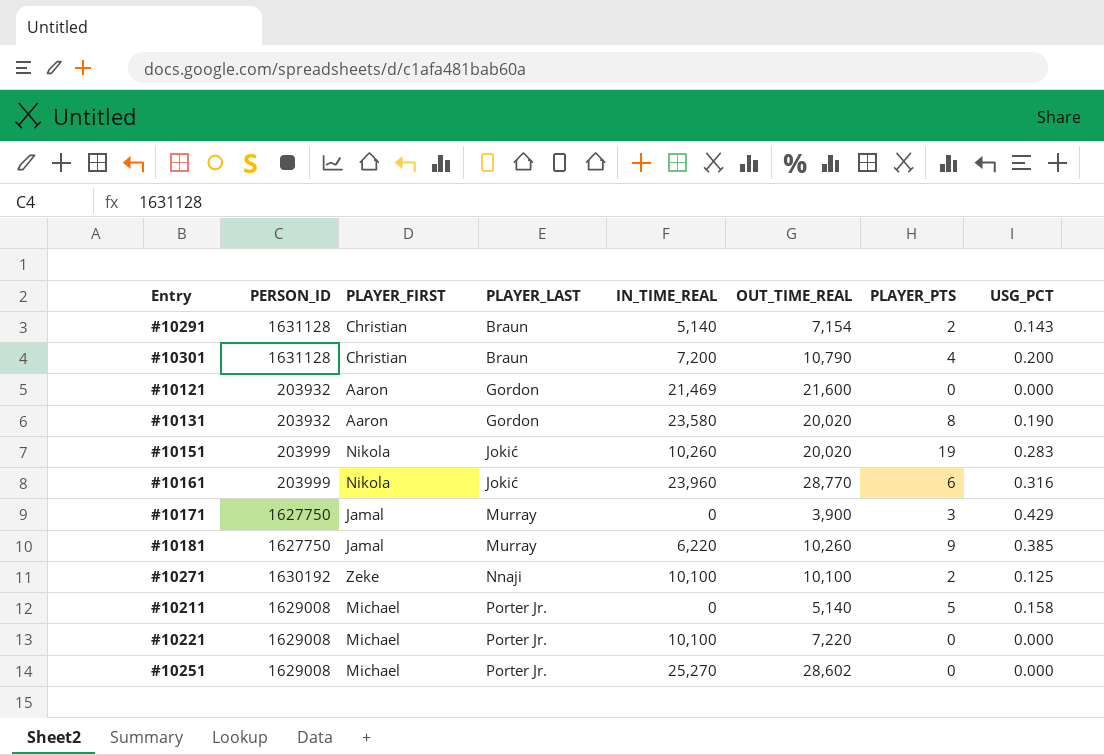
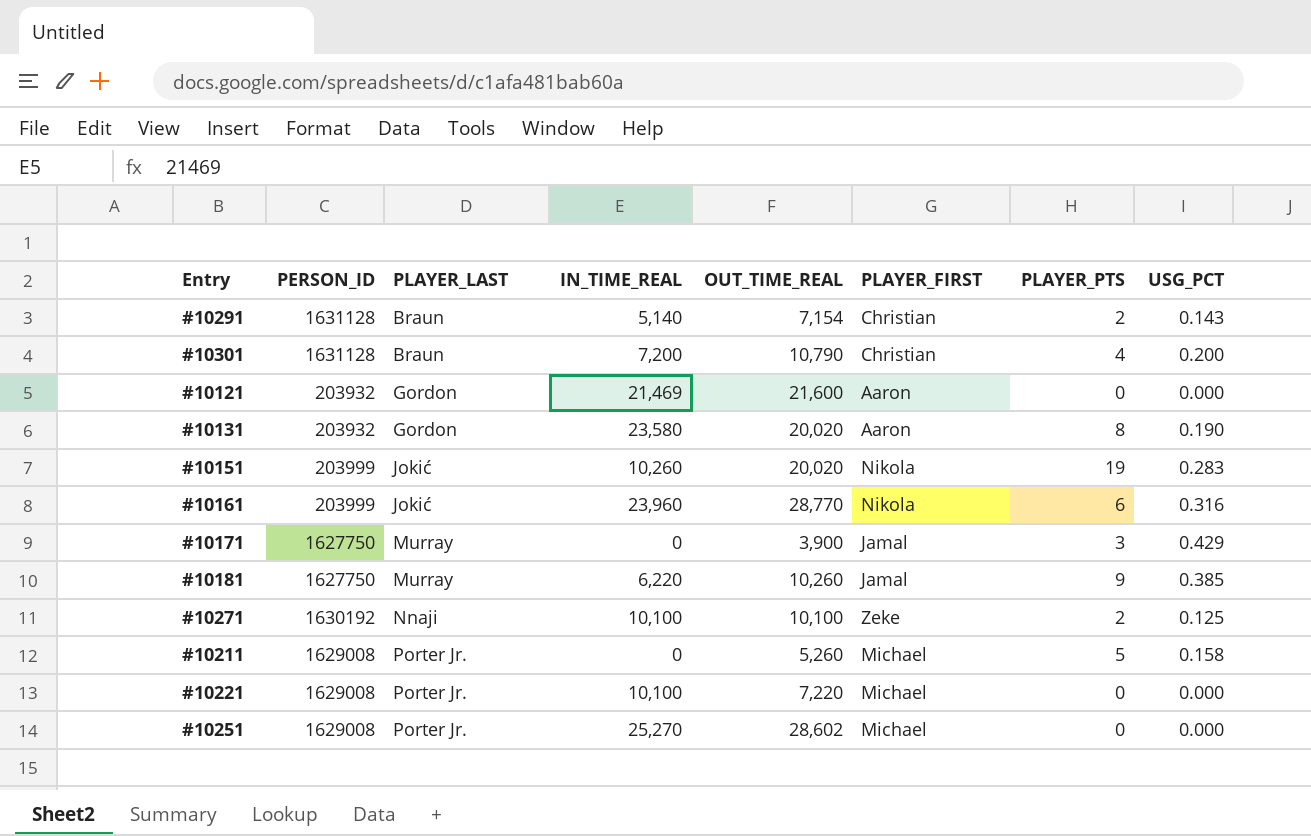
column PLAYER_FIRST | position: 3 -> 6
#10211 | OUT_TIME_REAL: 5,140 -> 5,260

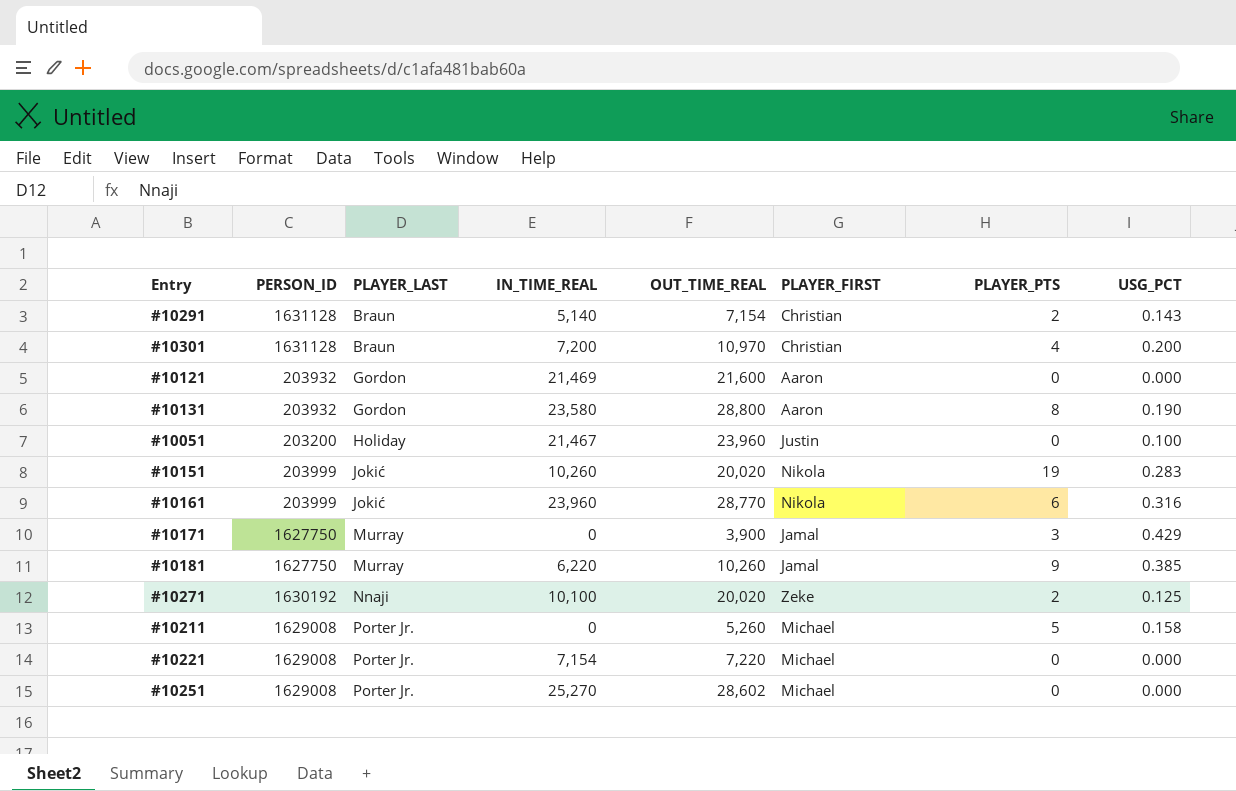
#10301 | OUT_TIME_REAL: 10,790 -> 10,970
#10131 | OUT_TIME_REAL: 20,020 -> 28,800
row #10051: none -> 203200 | Holiday | 21,467 | 23,960 | Justin | 0 | 0.100
#10271 | OUT_TIME_REAL: 10,100 -> 20,020
#10221 | IN_TIME_REAL: 10,100 -> 7,154

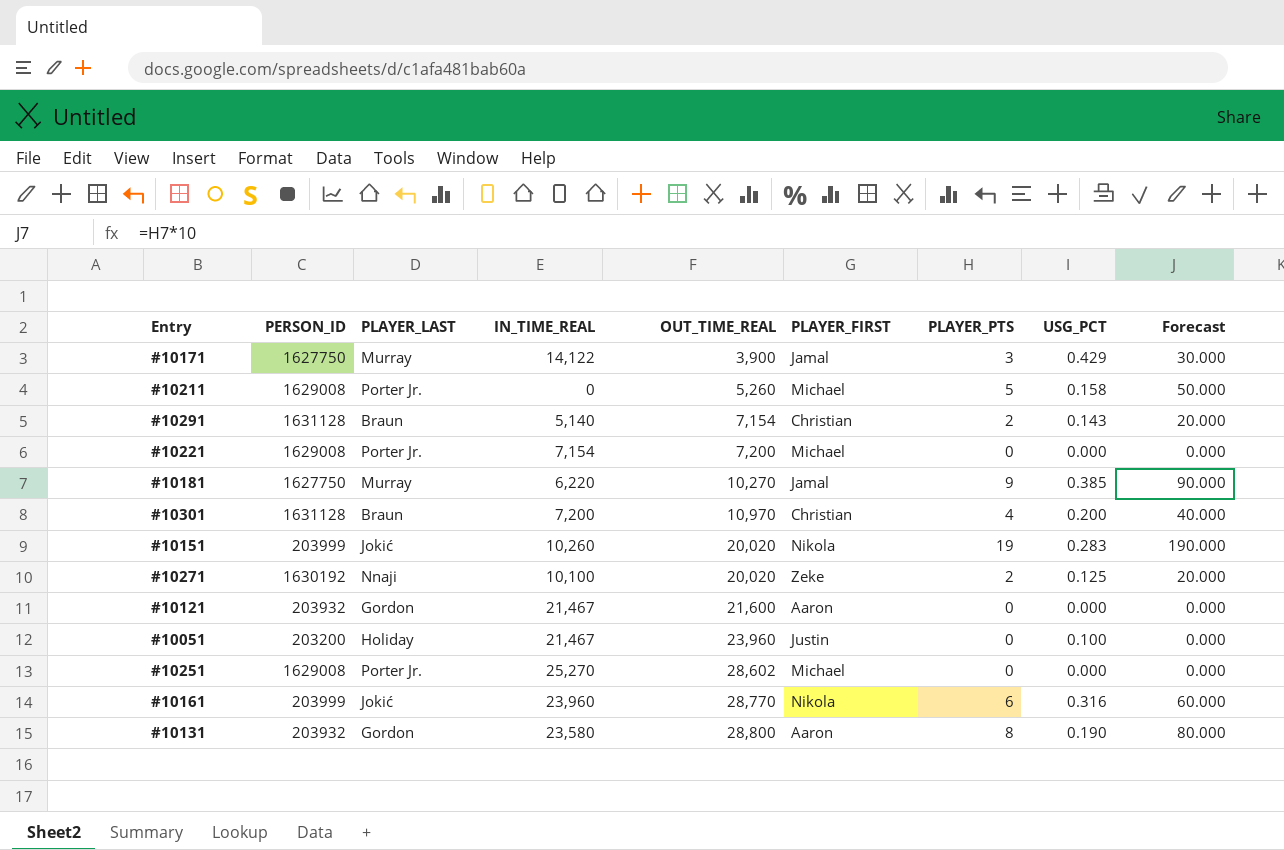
row order: PLAYER_LAST ascending -> OUT_TIME_REAL ascending
column Forecast | formula: none -> [PLAYER_PTS] * 10
#10171 | IN_TIME_REAL: 0 -> 14,122
#10221 | OUT_TIME_REAL: 7,220 -> 7,200
#10181 | OUT_TIME_REAL: 10,260 -> 10,270
#10121 | IN_TIME_REAL: 21,469 -> 21,467

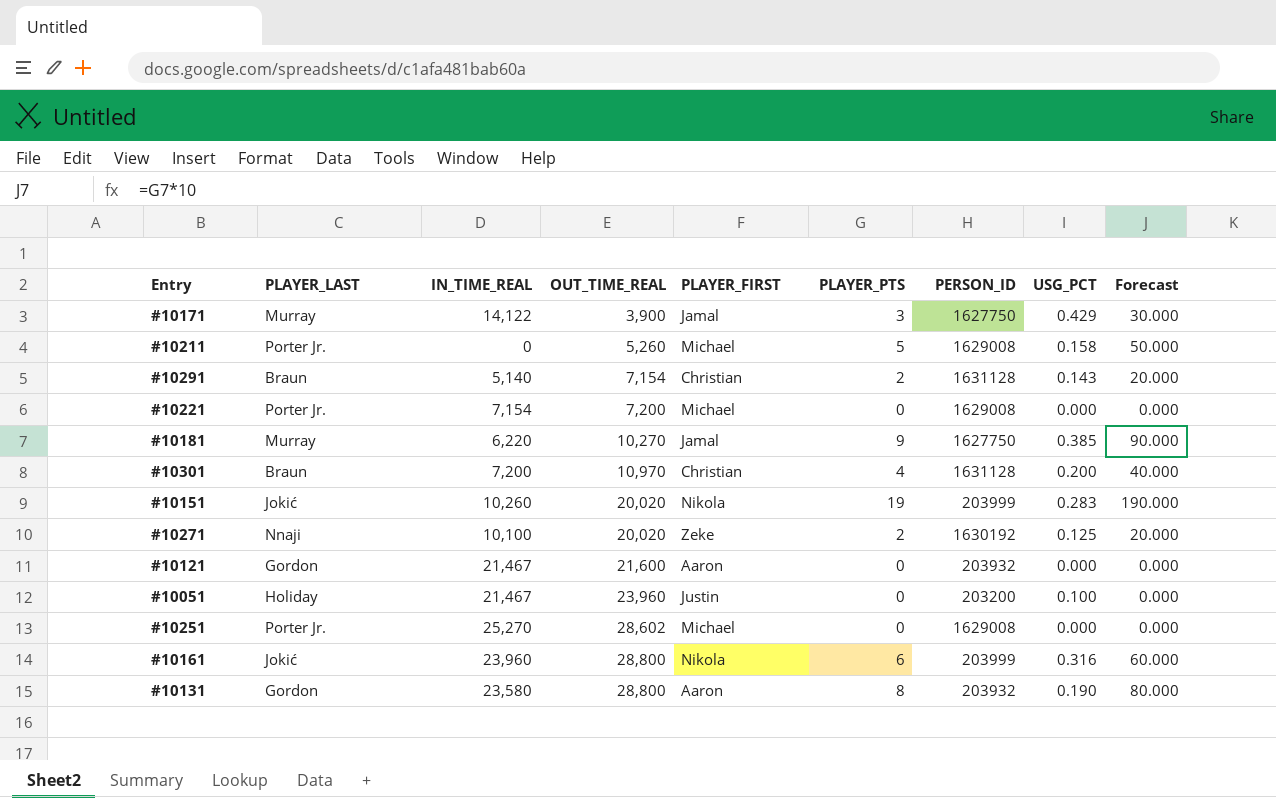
column PERSON_ID | position: 2 -> 7
#10161 | OUT_TIME_REAL: 28,770 -> 28,800

